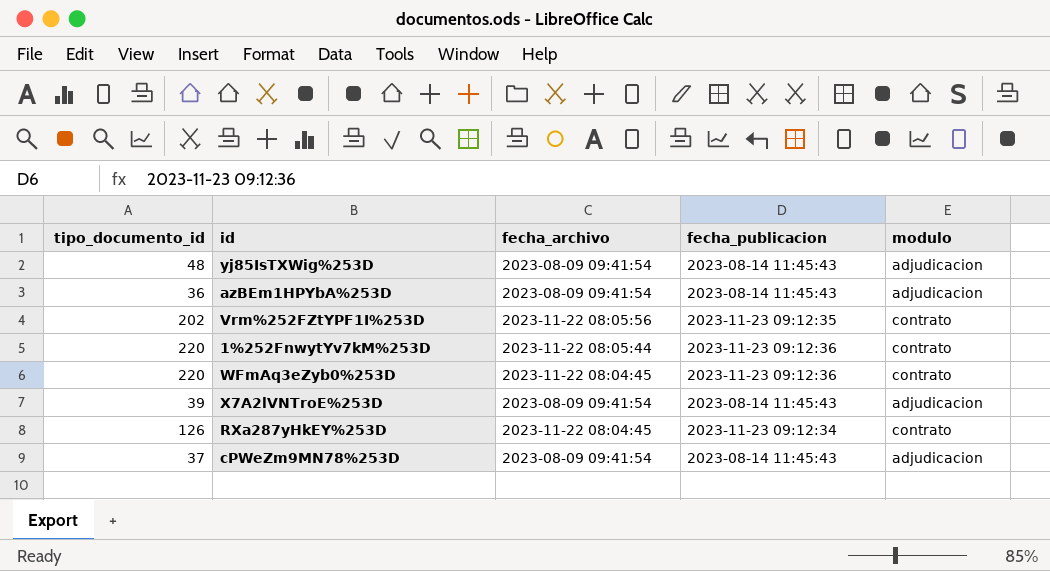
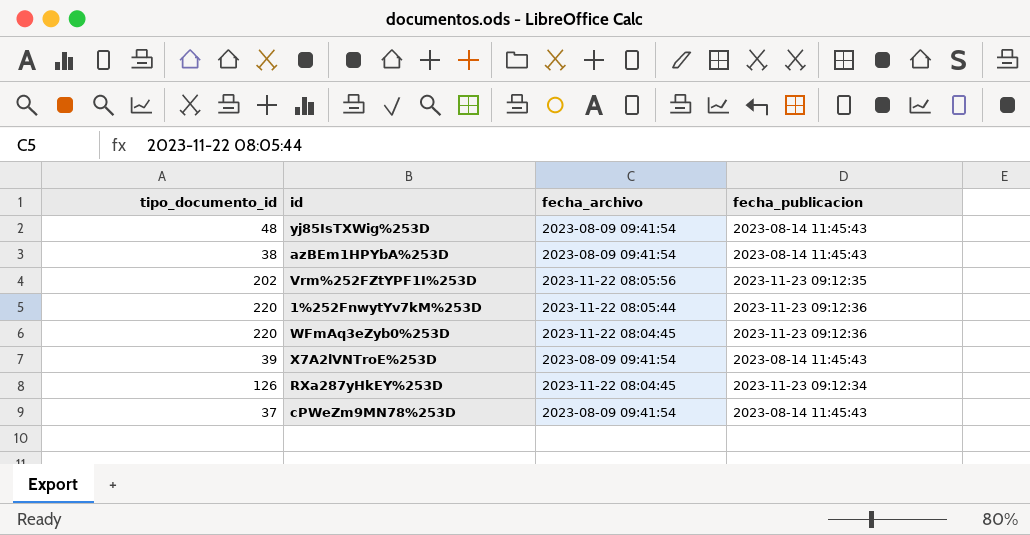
column modulo | position: 5 -> none
azBEm1HPYbA%253D | tipo_documento_id: 36 -> 38

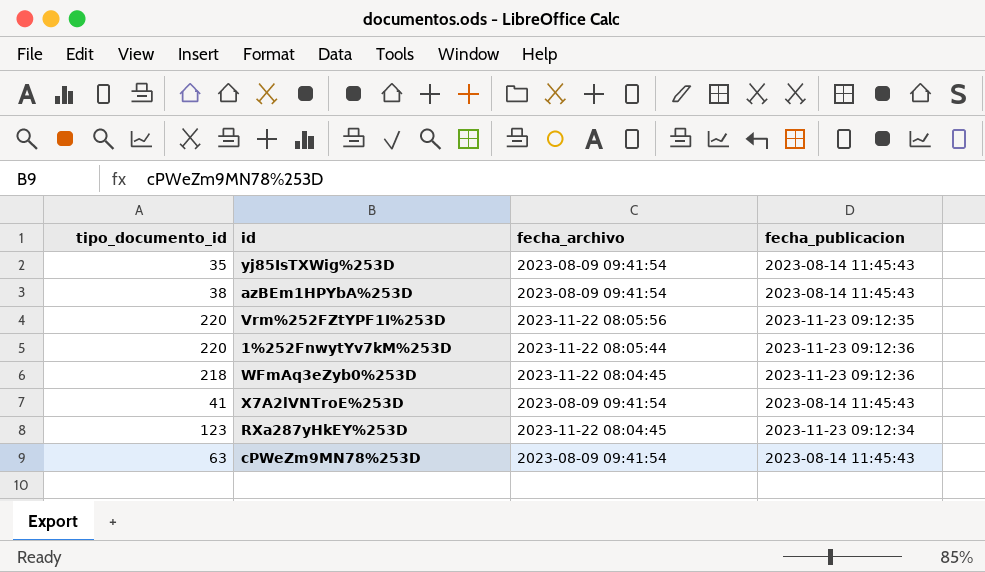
yj85IsTXWig%253D | tipo_documento_id: 48 -> 35
Vrm%252FZtYPF1I%253D | tipo_documento_id: 202 -> 220
WFmAq3eZyb0%253D | tipo_documento_id: 220 -> 218
X7A2lVNTroE%253D | tipo_documento_id: 39 -> 41
RXa287yHkEY%253D | tipo_documento_id: 126 -> 123
cPWeZm9MN78%253D | tipo_documento_id: 37 -> 63

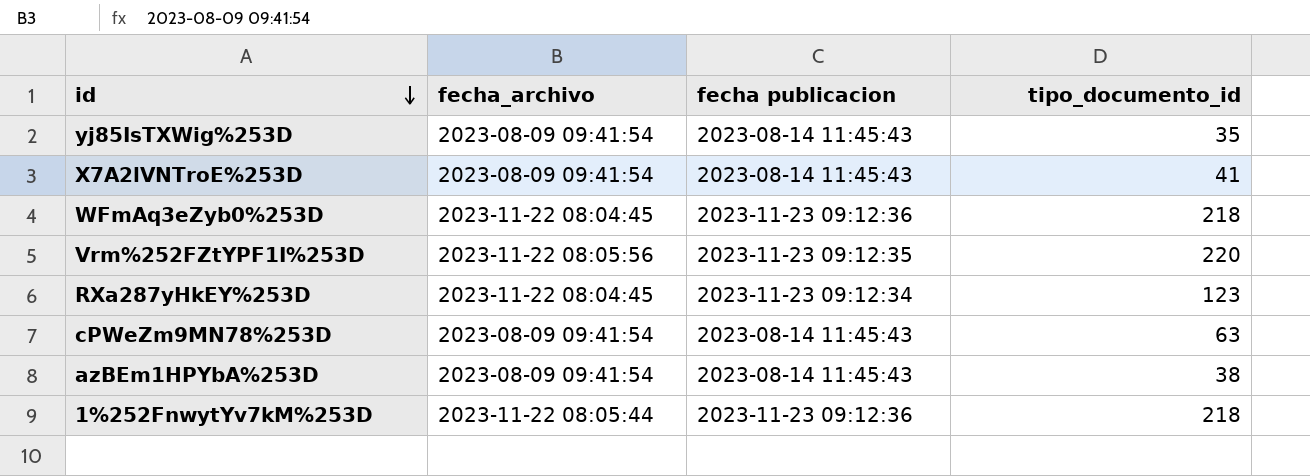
row order: none -> id descending
column name: fecha_publicacion -> fecha publicacion
column tipo_documento_id | position: 1 -> 4
1%252FnwytYv7kM%253D | tipo_documento_id: 220 -> 218

